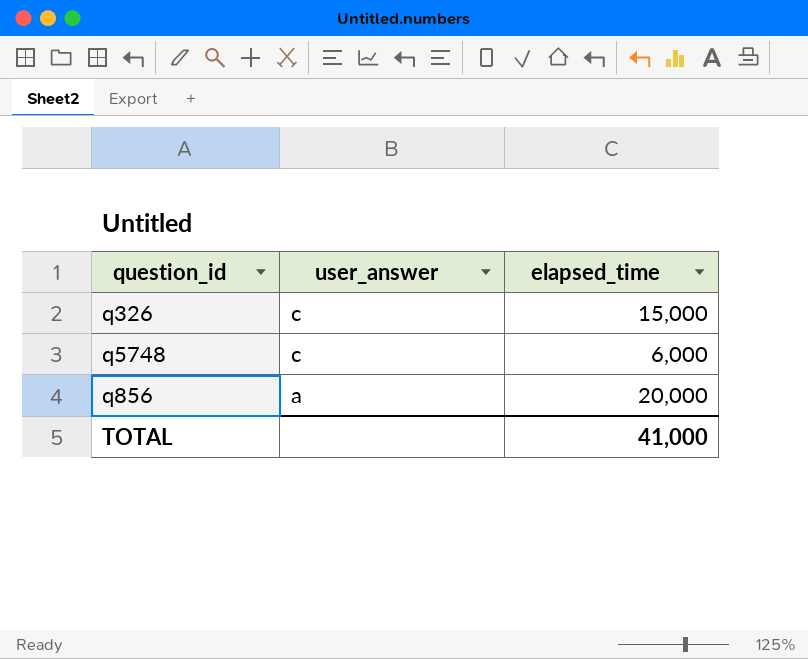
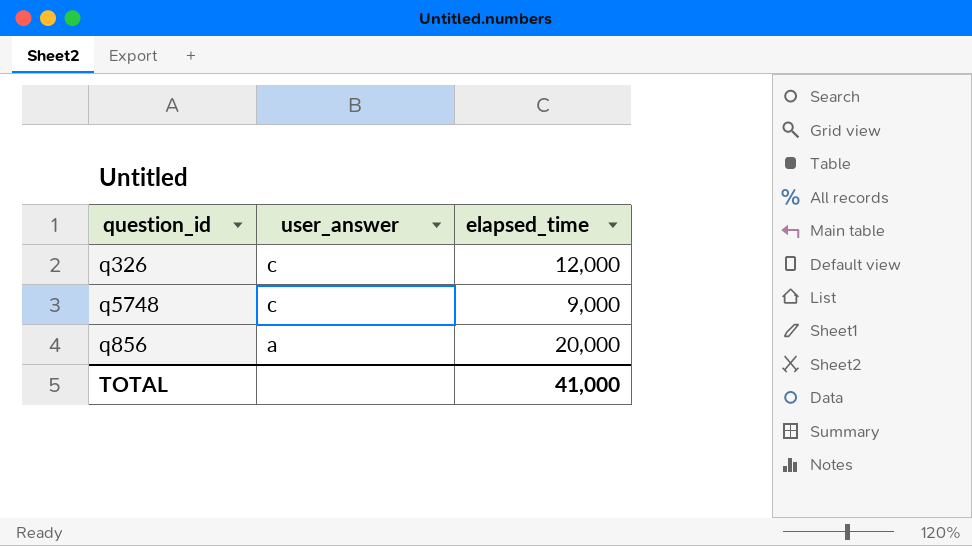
q326 | elapsed_time: 15,000 -> 12,000
q5748 | elapsed_time: 6,000 -> 9,000

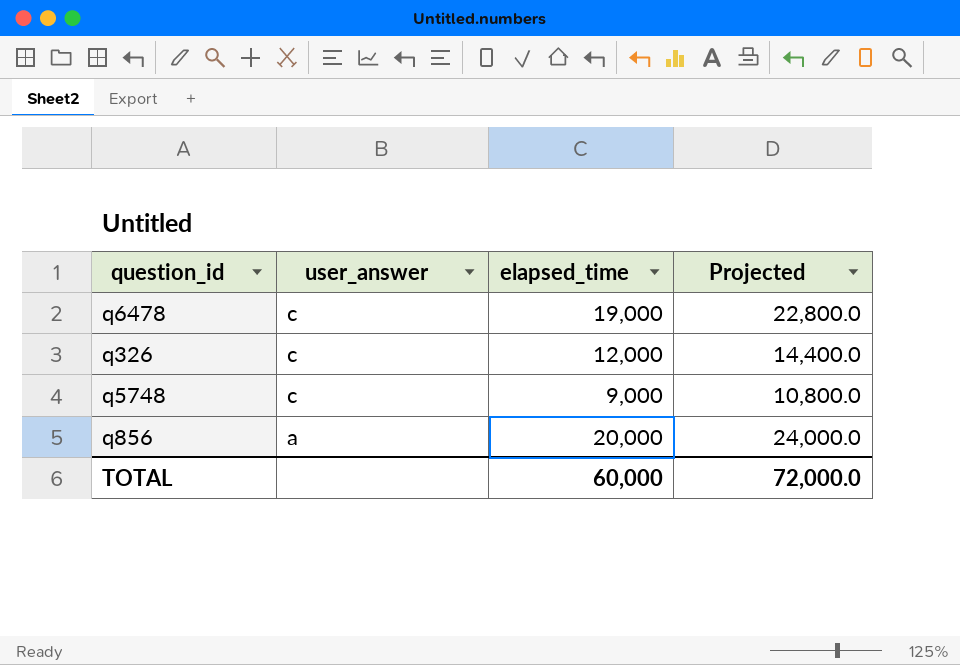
column Projected | formula: none -> [elapsed_time] * 1.2
row q6478: none -> c | 19,000 | 22,800.0
TOTAL | elapsed_time: 41,000 -> 60,000

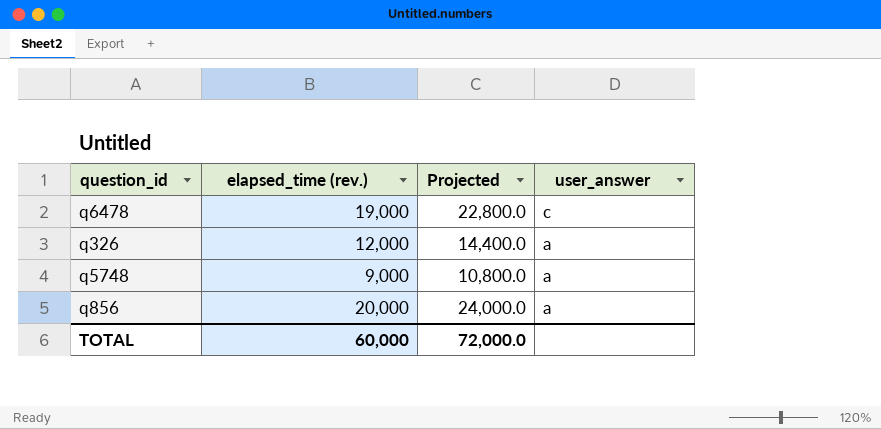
column name: elapsed_time -> elapsed_time (rev.)
column user_answer | position: 2 -> 4
q326 | user_answer: c -> a
q5748 | user_answer: c -> a

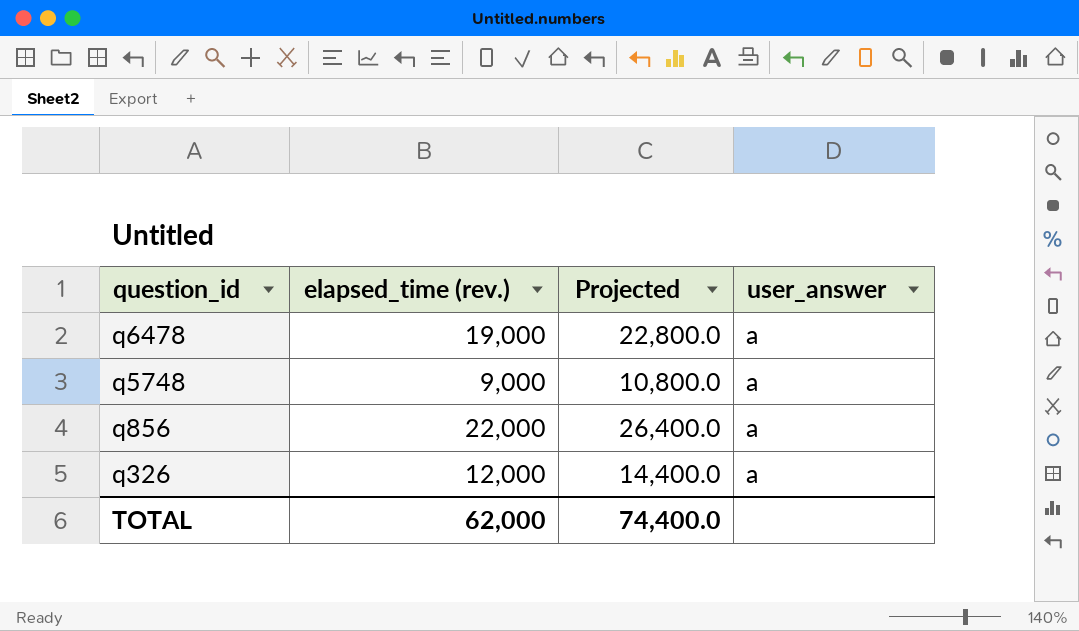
row order: user_answer descending -> question_id descending
q6478 | user_answer: c -> a
q856 | elapsed_time (rev.): 20,000 -> 22,000
q856 | Projected: 24,000.0 -> 26,400.0
TOTAL | elapsed_time (rev.): 60,000 -> 62,000
TOTAL | Projected: 72,000.0 -> 74,400.0

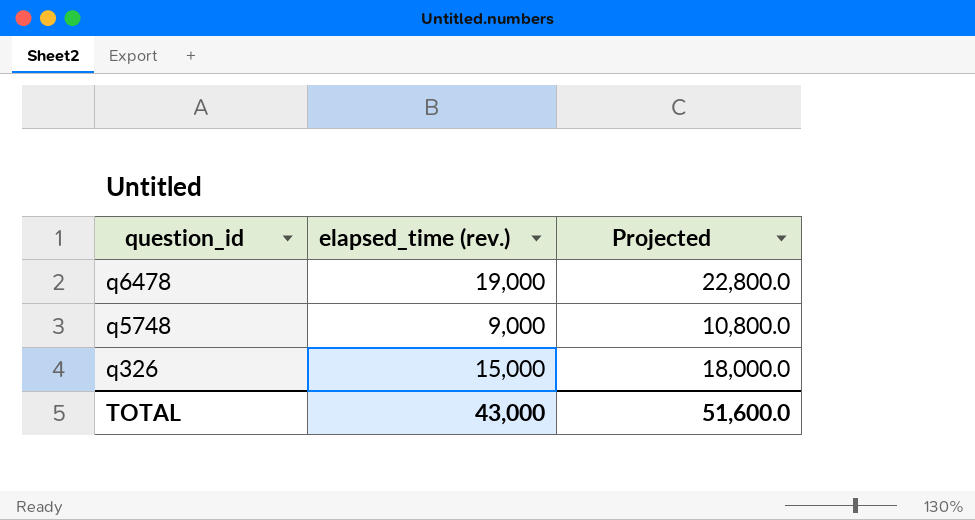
column user_answer | position: 4 -> none
row q856: 22,000 | 26,400.0 | a -> none
q326 | elapsed_time (rev.): 12,000 -> 15,000
q326 | Projected: 14,400.0 -> 18,000.0
TOTAL | elapsed_time (rev.): 62,000 -> 43,000
TOTAL | Projected: 74,400.0 -> 51,600.0

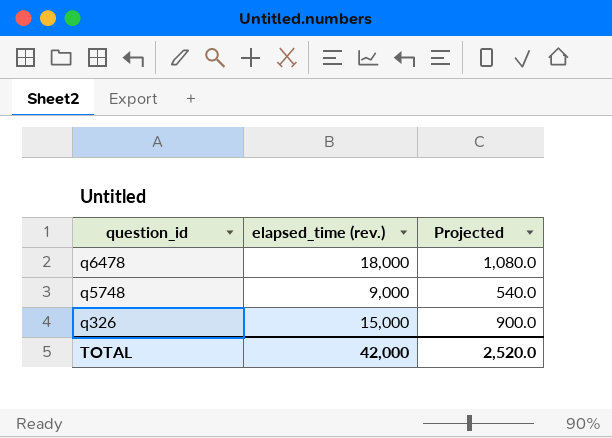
column Projected | formula: [elapsed_time (rev.)] * 1.2 -> [elapsed_time (rev.)] * 0.06
q6478 | elapsed_time (rev.): 19,000 -> 18,000
TOTAL | elapsed_time (rev.): 43,000 -> 42,000
TOTAL | Projected: 51,600.0 -> 2,520.0

